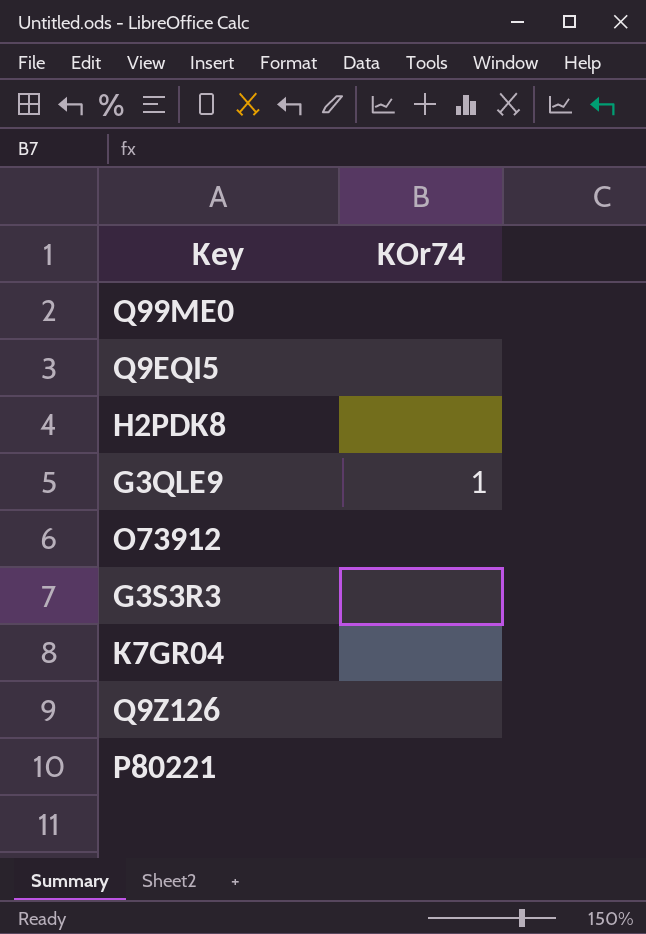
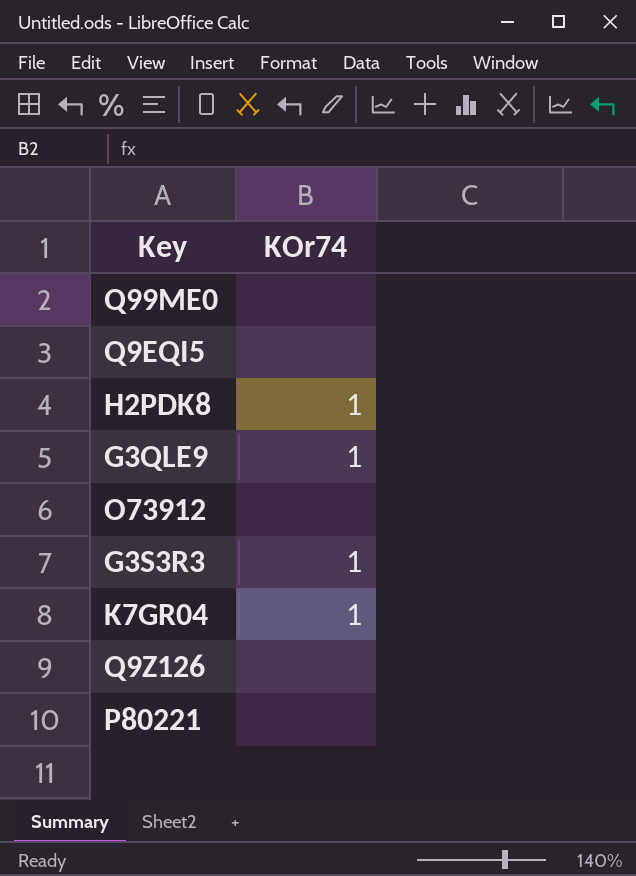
H2PDK8 | KOr74: none -> 1
G3S3R3 | KOr74: none -> 1
K7GR04 | KOr74: none -> 1

